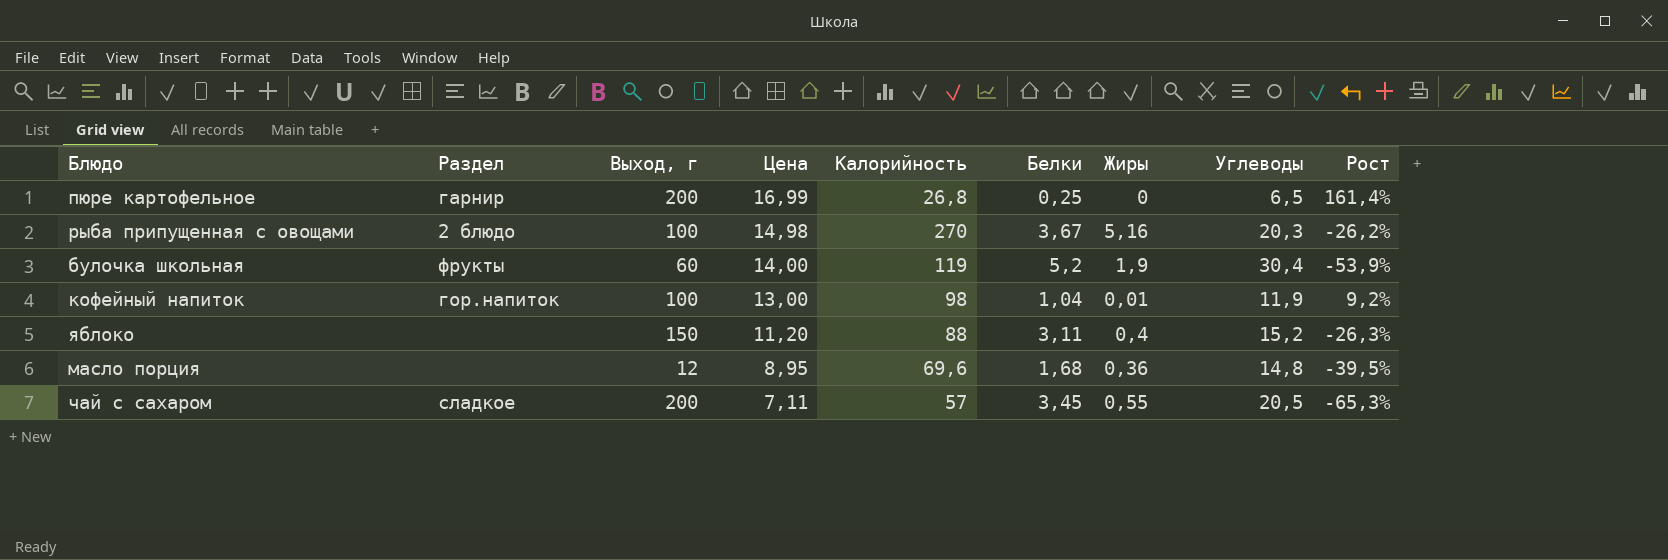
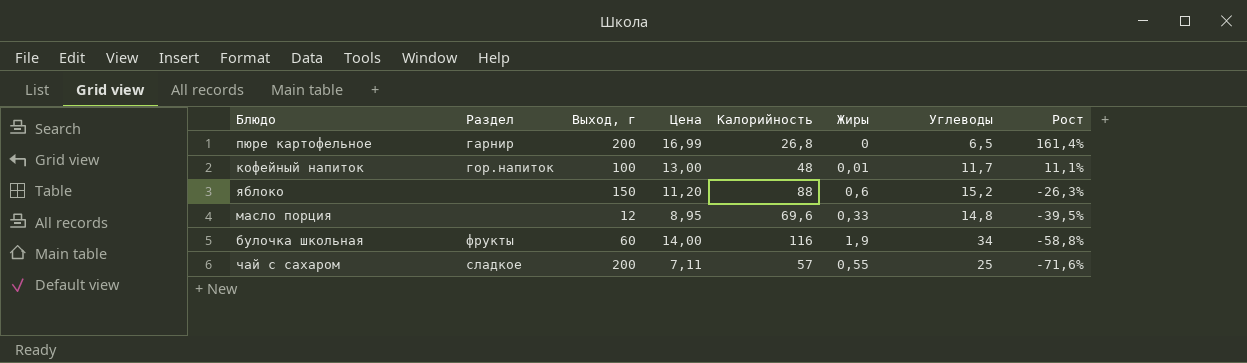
row order: Цена descending -> Рост descending
column Белки | position: 6 -> none
row рыба припущенная с овощами: 2 блюдо | 100 | 14,98 | 270 | 3,67 | 5,16 | 20,3 | -26,2% -> none
кофейный напиток | Калорийность: 98 -> 48
кофейный напиток | Углеводы: 11,9 -> 11,7
кофейный напиток | Рост: 9,2% -> 11,1%
яблоко | Жиры: 0,4 -> 0,6
масло порция | Жиры: 0,36 -> 0,33
булочка школьная | Калорийность: 119 -> 116
булочка школьная | Углеводы: 30,4 -> 34
булочка школьная | Рост: -53,9% -> -58,8%
чай с сахаром | Углеводы: 20,5 -> 25
чай с сахаром | Рост: -65,3% -> -71,6%

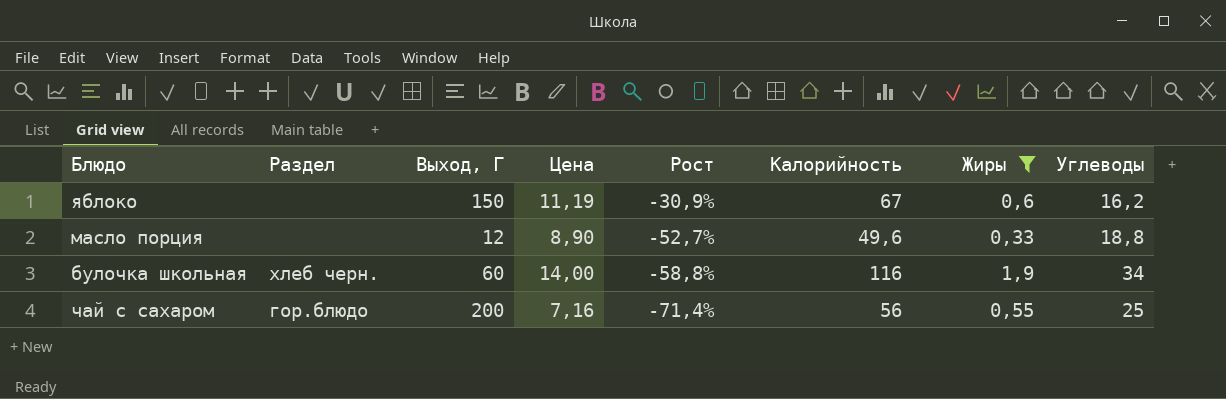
filter: none -> Жиры >= 0,33
column name: Выход, г -> Выход, Г
column Рост | position: 8 -> 5
яблоко | Цена: 11,20 -> 11,19
яблоко | Рост: -26,3% -> -30,9%
яблоко | Калорийность: 88 -> 67
яблоко | Углеводы: 15,2 -> 16,2
масло порция | Цена: 8,95 -> 8,90
масло порция | Рост: -39,5% -> -52,7%
масло порция | Калорийность: 69,6 -> 49,6
масло порция | Углеводы: 14,8 -> 18,8
булочка школьная | Раздел: фрукты -> хлеб черн.
чай с сахаром | Раздел: сладкое -> гор.блюдо
чай с сахаром | Цена: 7,11 -> 7,16
чай с сахаром | Рост: -71,6% -> -71,4%
чай с сахаром | Калорийность: 57 -> 56

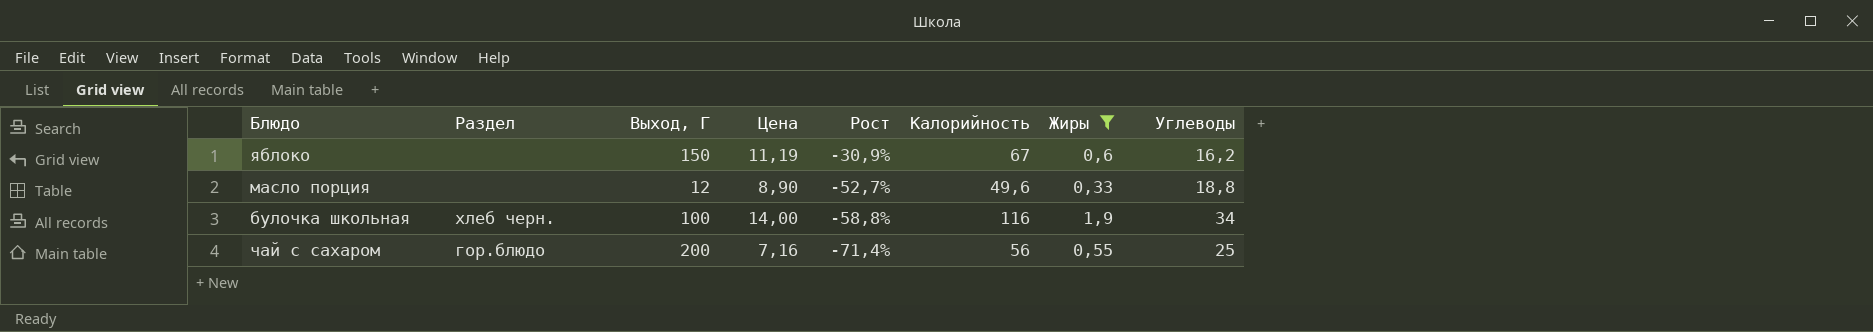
булочка школьная | Выход, Г: 60 -> 100

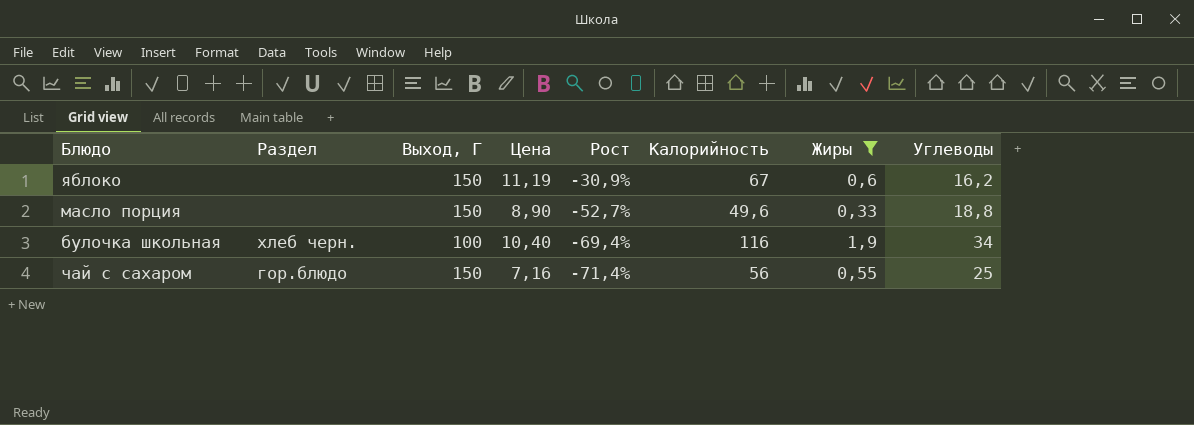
масло порция | Выход, Г: 12 -> 150
булочка школьная | Цена: 14,00 -> 10,40
булочка школьная | Рост: -58,8% -> -69,4%
чай с сахаром | Выход, Г: 200 -> 150

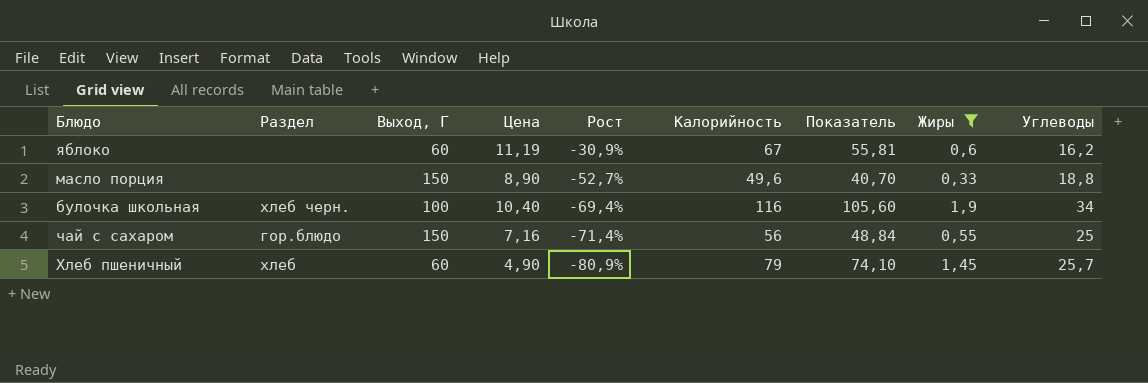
column Показатель | formula: none -> [Калорийность] - [Цена]
яблоко | Выход, Г: 150 -> 60
row Хлеб пшеничный: none -> хлеб | 60 | 4,90 | -80,9% | 79 | 74,10 | 1,45 | 25,7

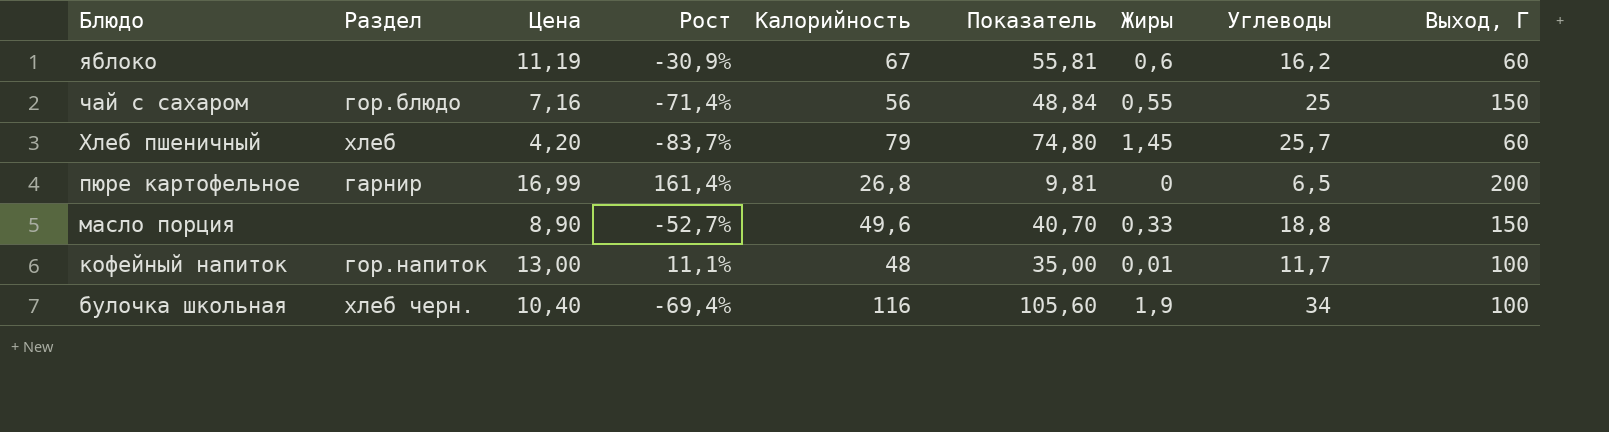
filter: Жиры >= 0,33 -> none
row order: Рост descending -> Блюдо descending
column Выход, Г | position: 3 -> 9
Хлеб пшеничный | Цена: 4,90 -> 4,20
Хлеб пшеничный | Рост: -80,9% -> -83,7%
Хлеб пшеничный | Показатель: 74,10 -> 74,80

